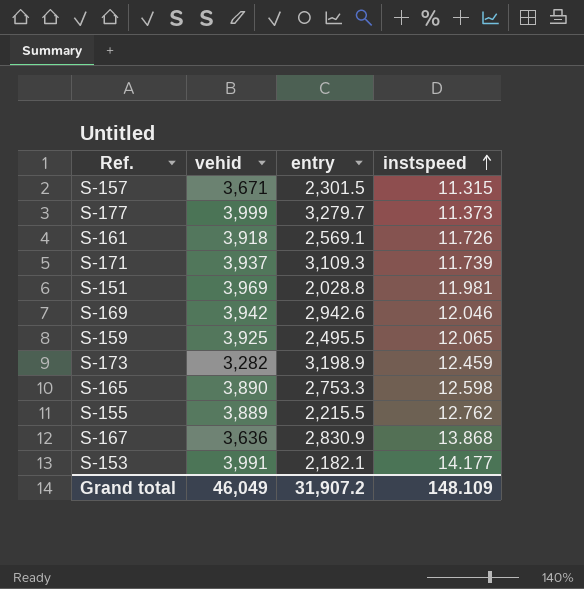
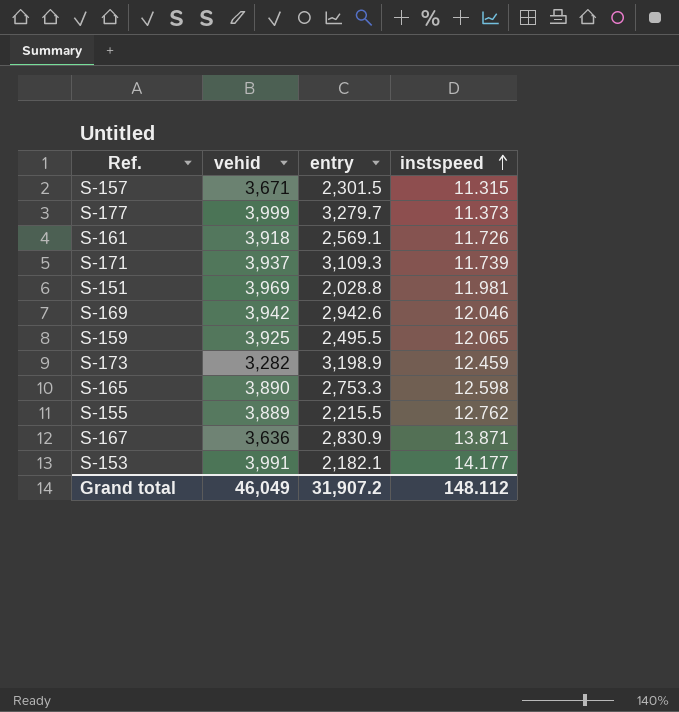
S-167 | instspeed: 13.868 -> 13.871
Grand total | instspeed: 148.109 -> 148.112

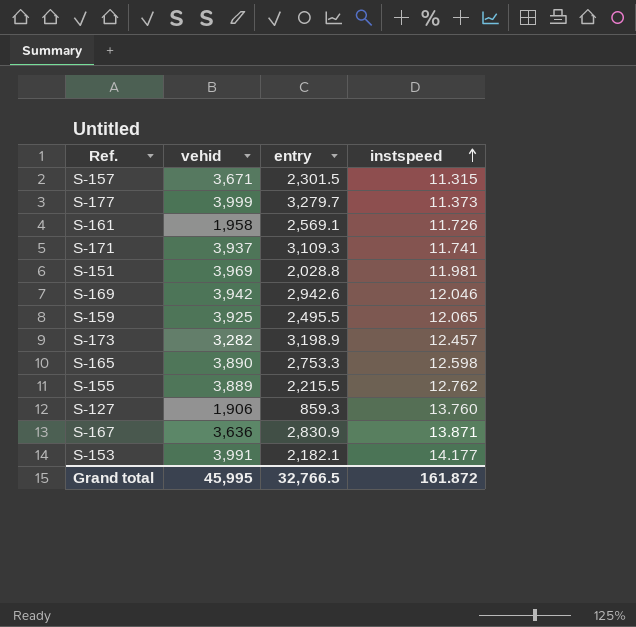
S-161 | vehid: 3,918 -> 1,958
S-171 | instspeed: 11.739 -> 11.741
S-173 | instspeed: 12.459 -> 12.457
row S-127: none -> 1,906 | 859.3 | 13.760
Grand total | vehid: 46,049 -> 45,995
Grand total | entry: 31,907.2 -> 32,766.5
Grand total | instspeed: 148.112 -> 161.872

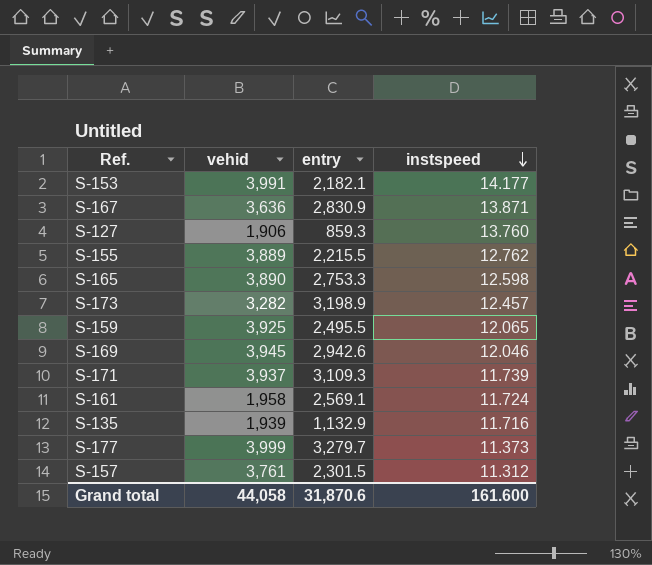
row order: instspeed ascending -> instspeed descending
row S-151: 3,969 | 2,028.8 | 11.981 -> none
S-169 | vehid: 3,942 -> 3,945
S-171 | instspeed: 11.741 -> 11.739
S-161 | instspeed: 11.726 -> 11.724
row S-135: none -> 1,939 | 1,132.9 | 11.716
S-157 | vehid: 3,671 -> 3,761
S-157 | instspeed: 11.315 -> 11.312
Grand total | vehid: 45,995 -> 44,058
Grand total | entry: 32,766.5 -> 31,870.6
Grand total | instspeed: 161.872 -> 161.600

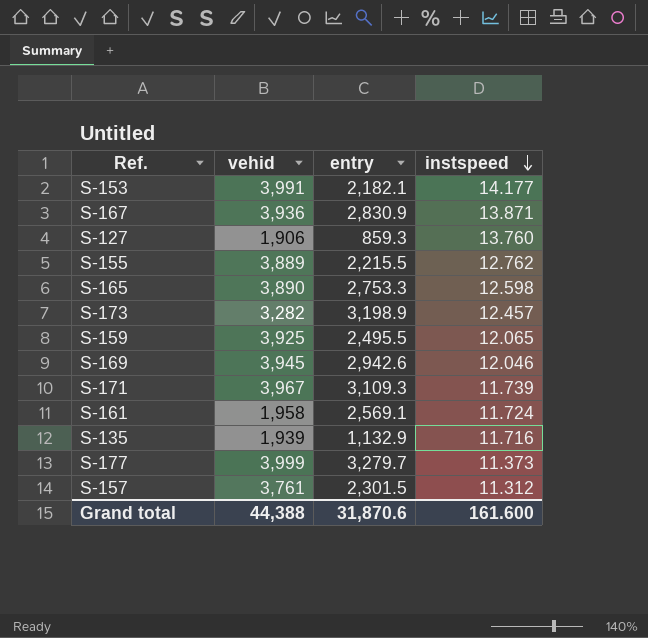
S-167 | vehid: 3,636 -> 3,936
S-171 | vehid: 3,937 -> 3,967
Grand total | vehid: 44,058 -> 44,388

